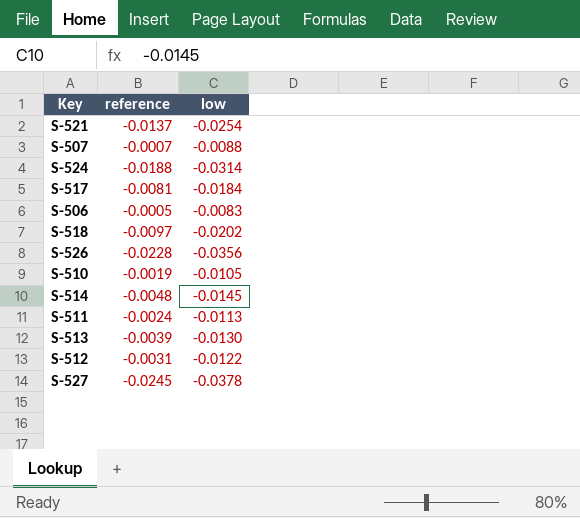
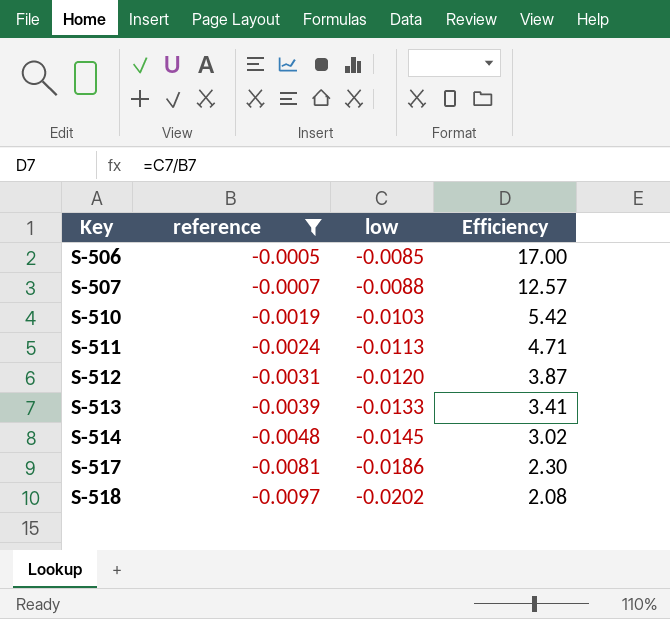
filter: none -> reference >= -0.0097
row order: none -> Key ascending
column Efficiency | formula: none -> [low] / [reference]
S-506 | low: -0.0083 -> -0.0085
S-510 | low: -0.0105 -> -0.0103
S-512 | low: -0.0122 -> -0.0120
S-513 | low: -0.0130 -> -0.0133
S-517 | low: -0.0184 -> -0.0186

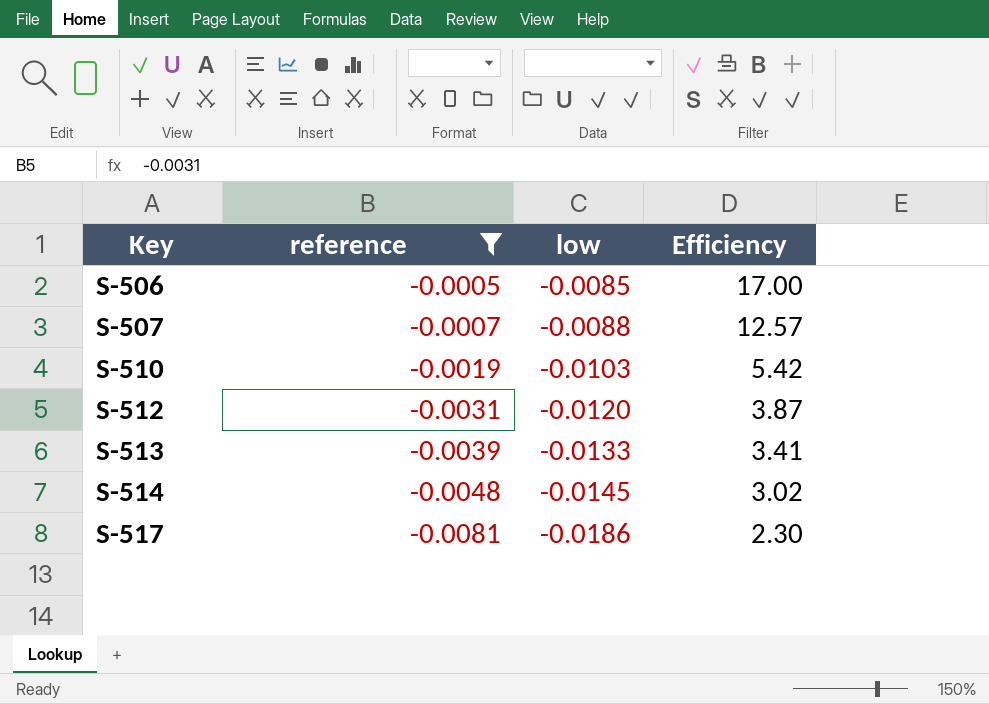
row S-511: -0.0024 | -0.0113 | 4.71 -> none
row S-518: -0.0097 | -0.0202 | 2.08 -> none

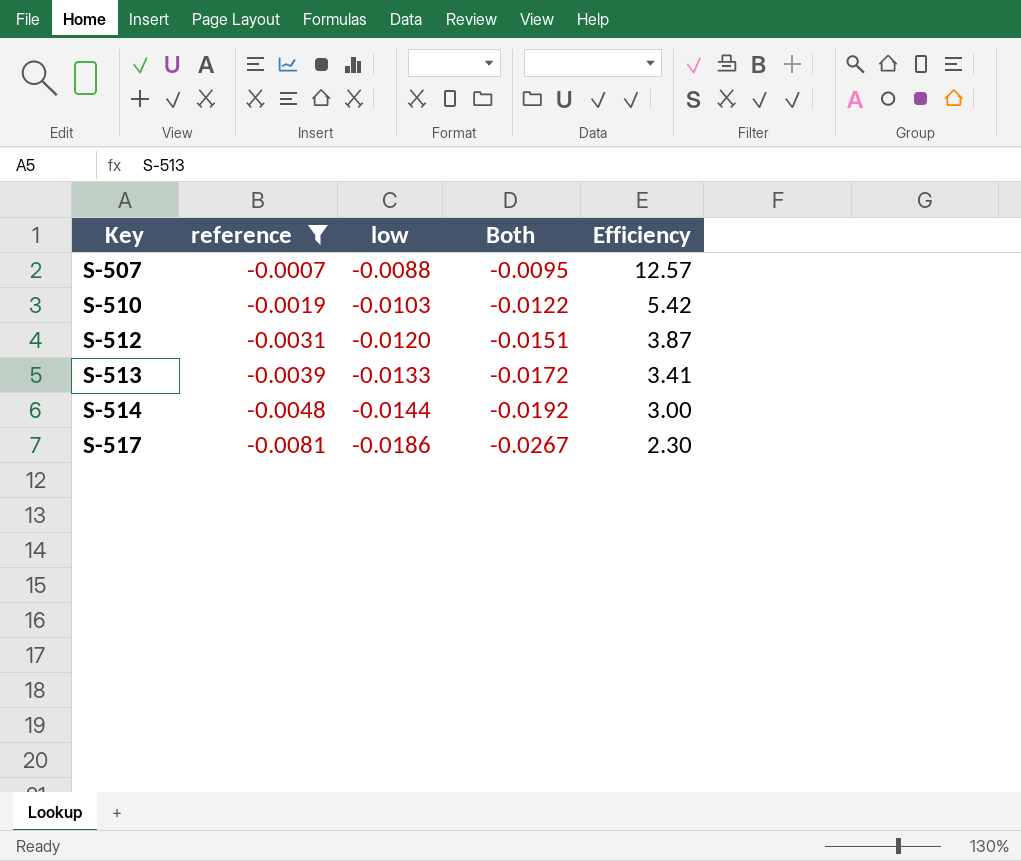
column Both | formula: none -> [reference] + [low]
row S-506: -0.0005 | -0.0085 | 17.00 -> none
S-514 | low: -0.0145 -> -0.0144
S-514 | Efficiency: 3.02 -> 3.00

